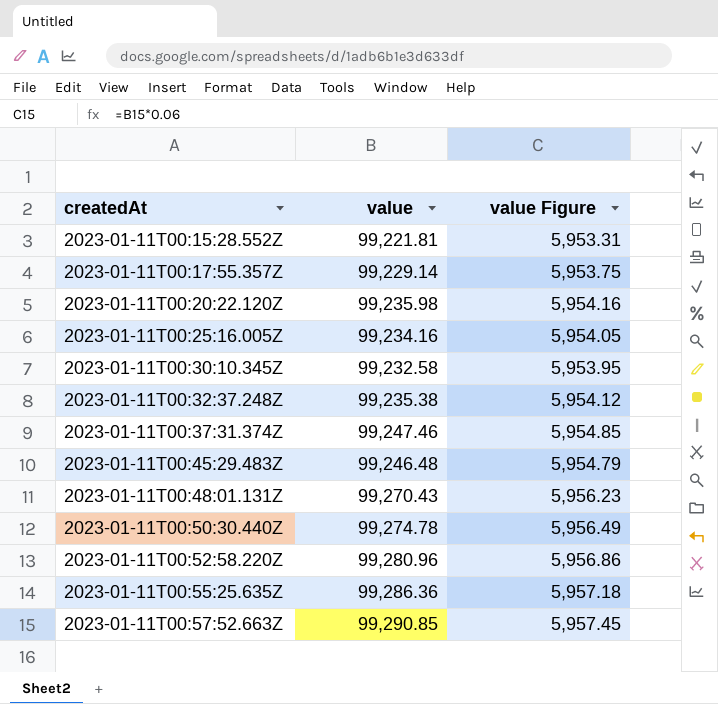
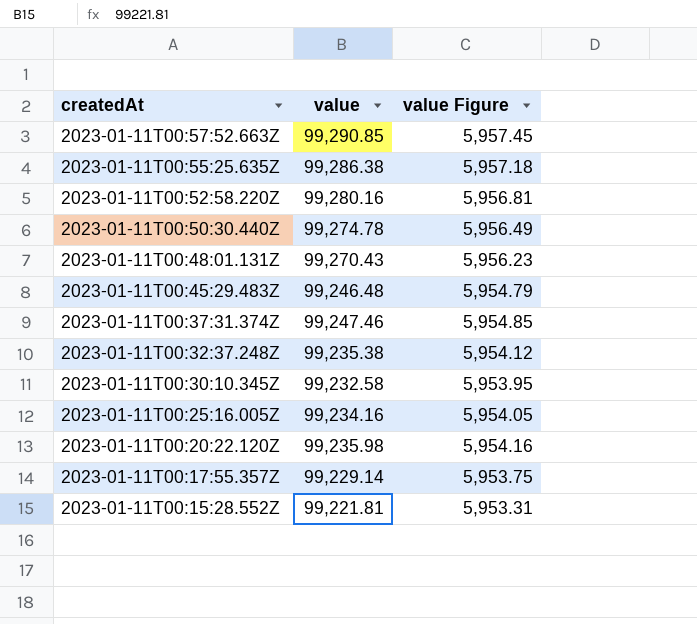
row order: createdAt ascending -> createdAt descending
2023-01-11T00:55:25.635Z | value: 99,286.36 -> 99,286.38
2023-01-11T00:52:58.220Z | value: 99,280.96 -> 99,280.16
2023-01-11T00:52:58.220Z | value Figure: 5,956.86 -> 5,956.81

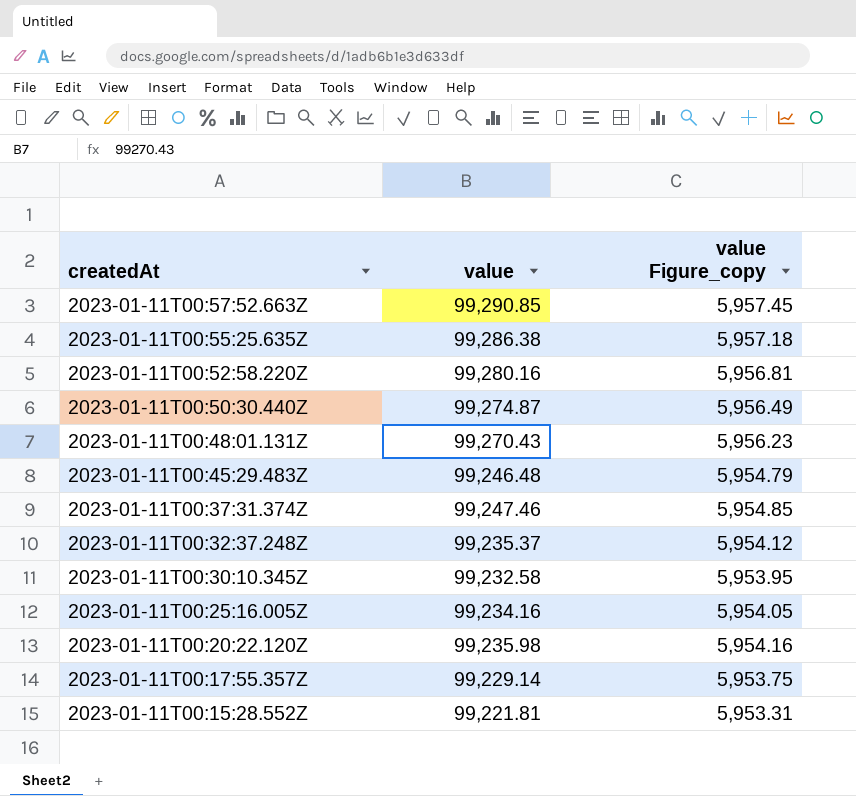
column name: value Figure -> value Figure_copy
2023-01-11T00:50:30.440Z | value: 99,274.78 -> 99,274.87
2023-01-11T00:32:37.248Z | value: 99,235.38 -> 99,235.37

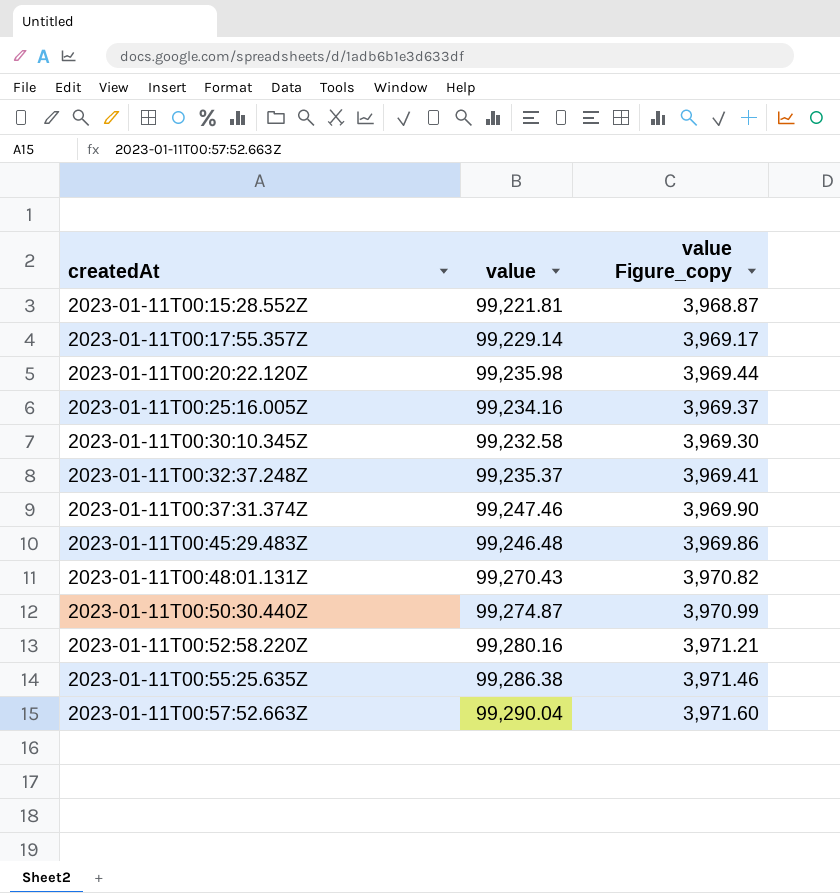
row order: createdAt descending -> createdAt ascending
column value Figure_copy | formula: [value] * 0.06 -> [value] * 0.04
2023-01-11T00:57:52.663Z | value: 99,290.85 -> 99,290.04

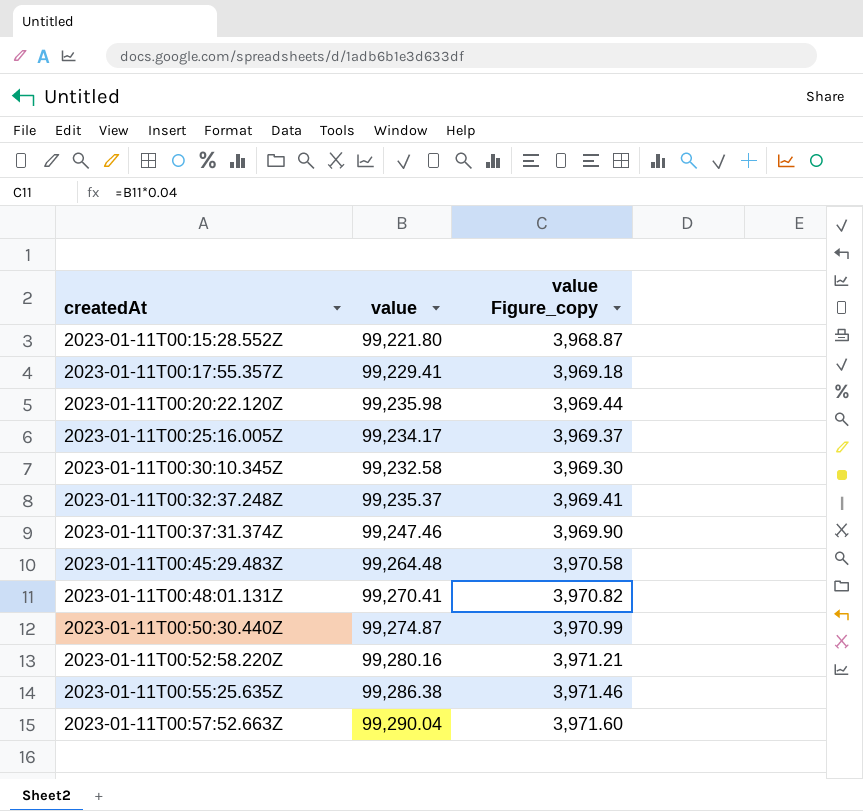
2023-01-11T00:15:28.552Z | value: 99,221.81 -> 99,221.80
2023-01-11T00:17:55.357Z | value: 99,229.14 -> 99,229.41
2023-01-11T00:17:55.357Z | value Figure_copy: 3,969.17 -> 3,969.18
2023-01-11T00:25:16.005Z | value: 99,234.16 -> 99,234.17
2023-01-11T00:45:29.483Z | value: 99,246.48 -> 99,264.48
2023-01-11T00:45:29.483Z | value Figure_copy: 3,969.86 -> 3,970.58
2023-01-11T00:48:01.131Z | value: 99,270.43 -> 99,270.41

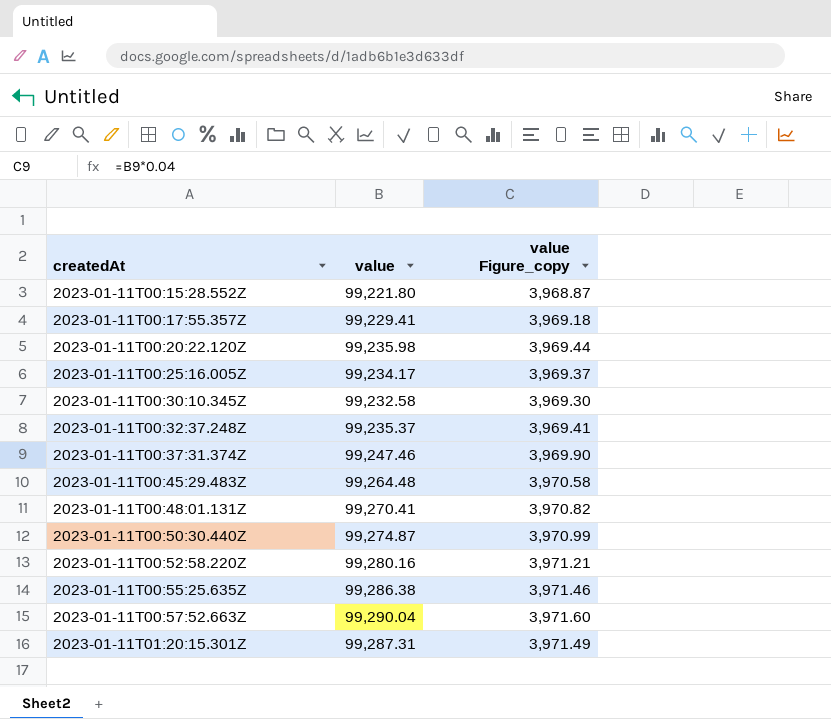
row 2023-01-11T01:20:15.301Z: none -> 99,287.31 | 3,971.49

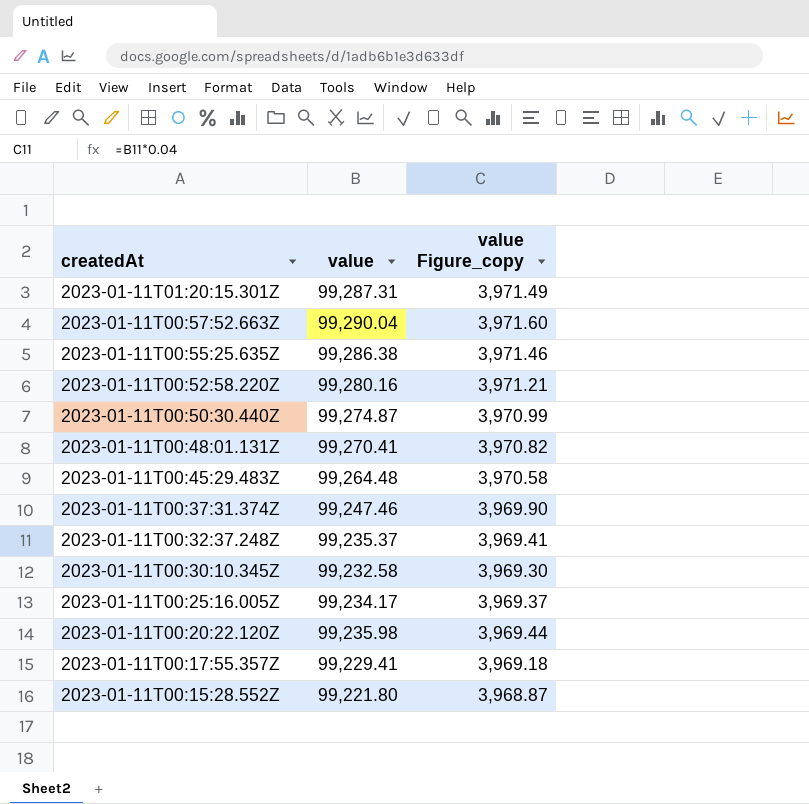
row order: createdAt ascending -> createdAt descending

